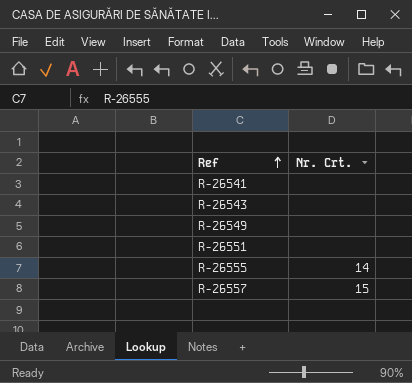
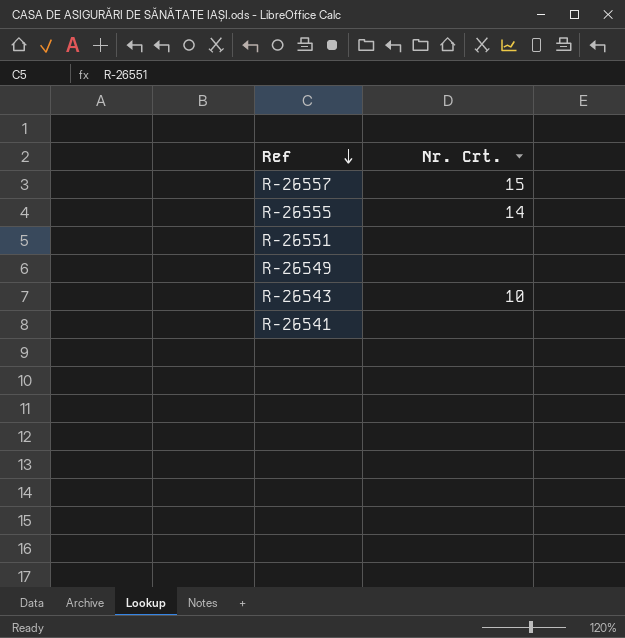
row order: Ref ascending -> Ref descending
R-26543 | Nr. Crt.: none -> 10

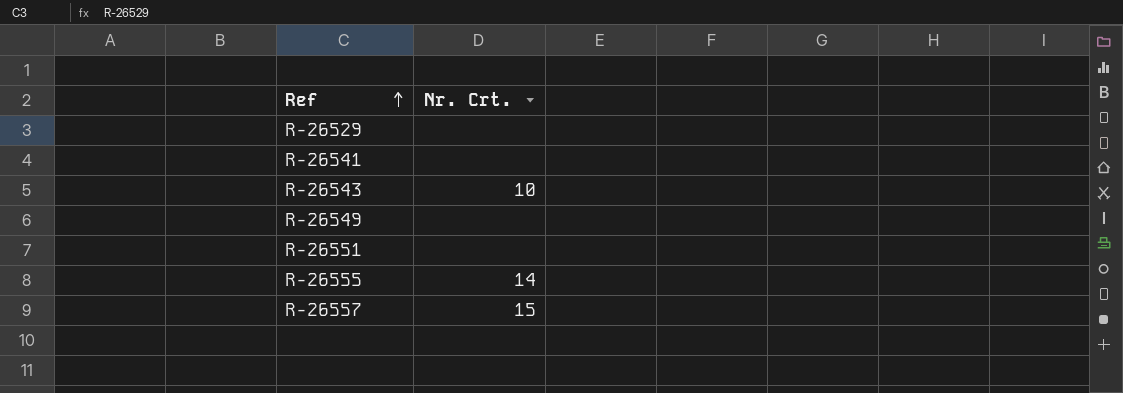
row order: Ref descending -> Ref ascending
row R-26529: none -> none

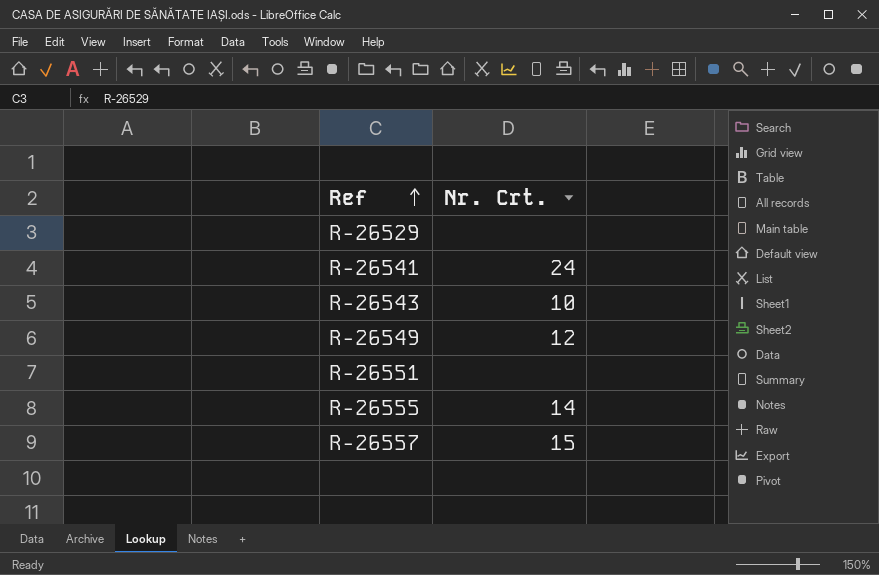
R-26541 | Nr. Crt.: none -> 24
R-26549 | Nr. Crt.: none -> 12

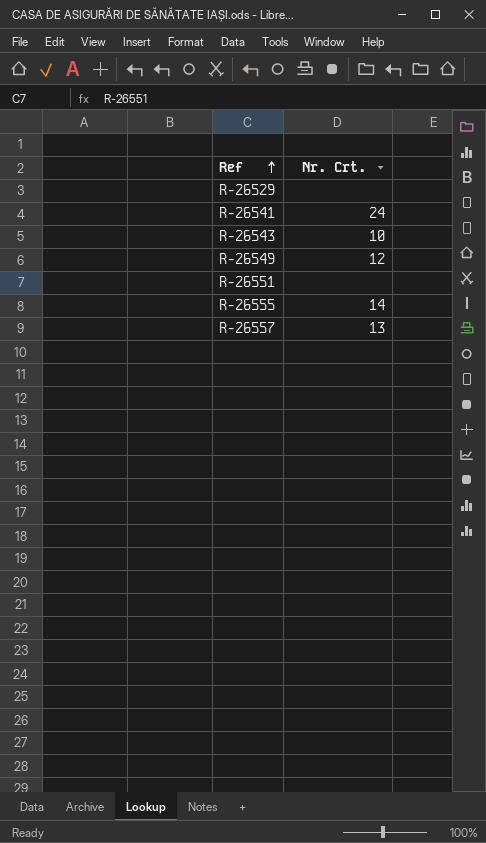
R-26557 | Nr. Crt.: 15 -> 13

